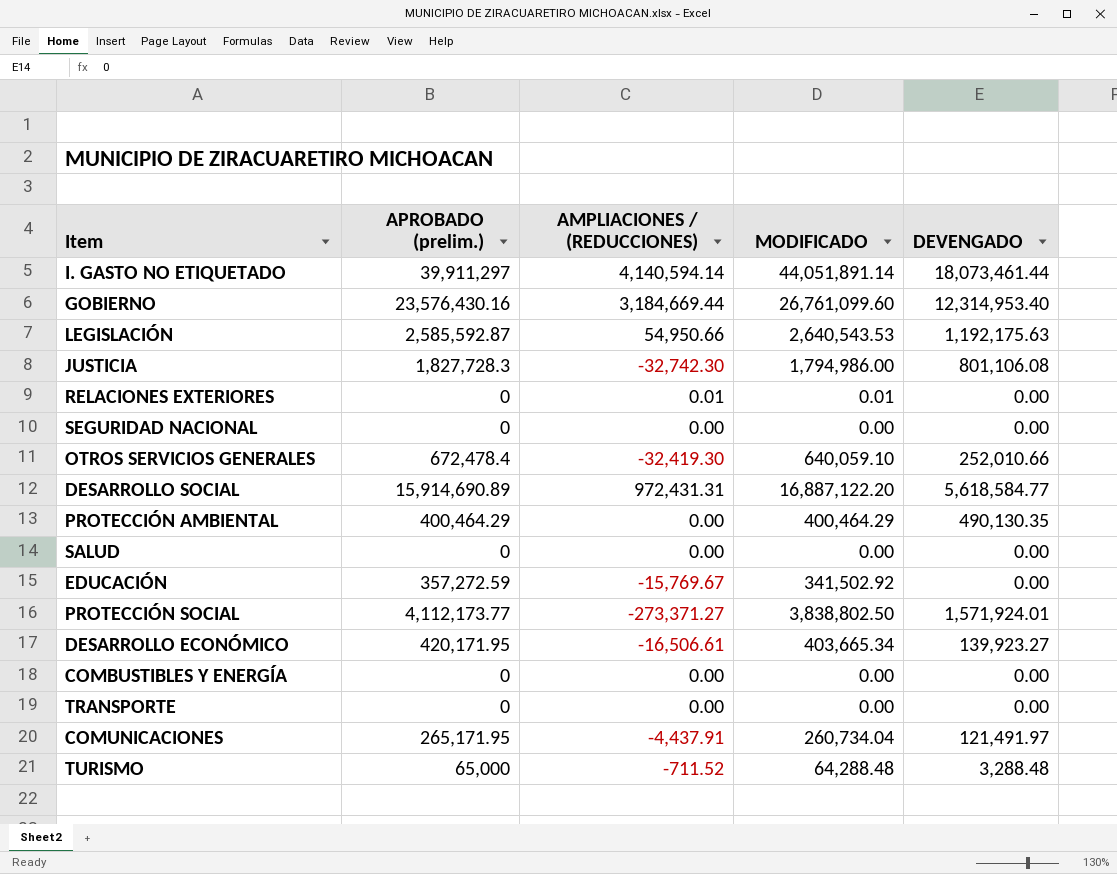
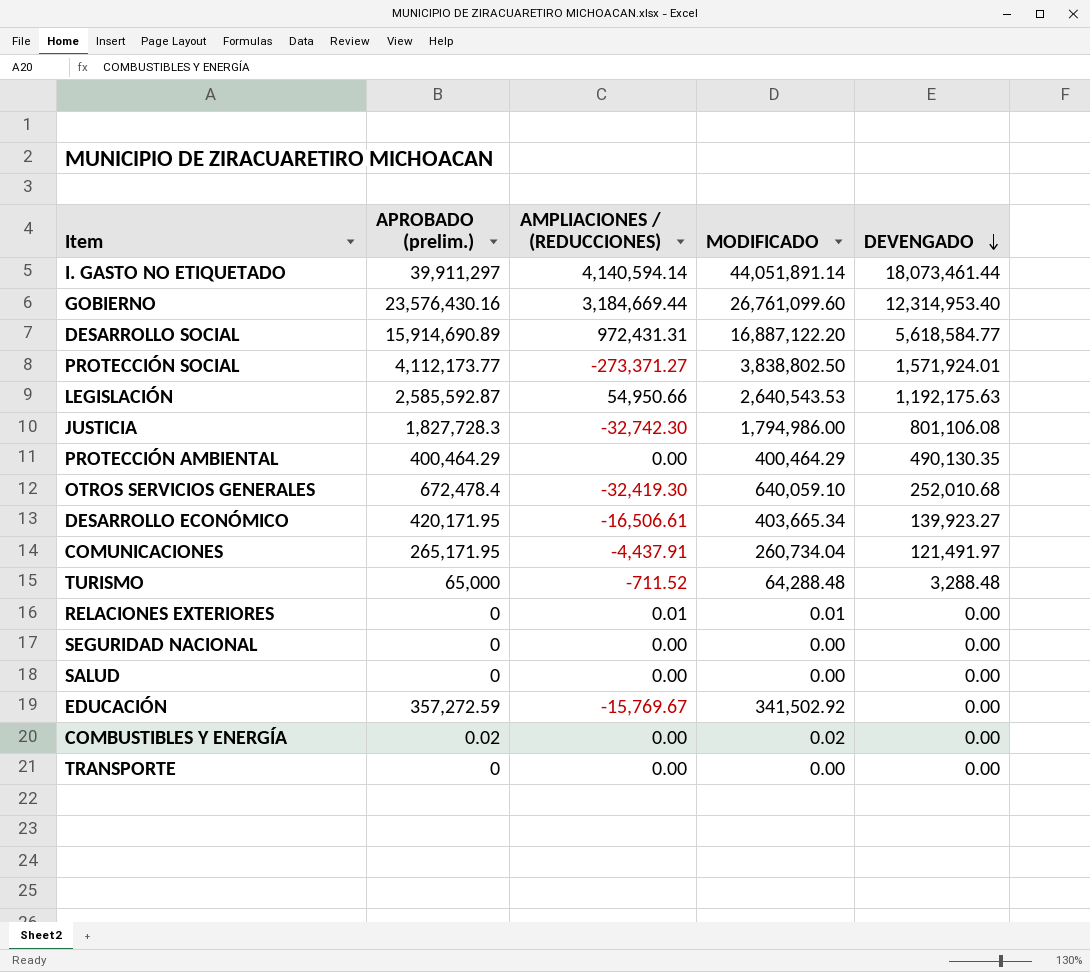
row order: none -> DEVENGADO descending
OTROS SERVICIOS GENERALES | DEVENGADO: 252,010.66 -> 252,010.68
COMBUSTIBLES Y ENERGÍA | APROBADO (prelim.): 0 -> 0.02
COMBUSTIBLES Y ENERGÍA | MODIFICADO: 0.00 -> 0.02

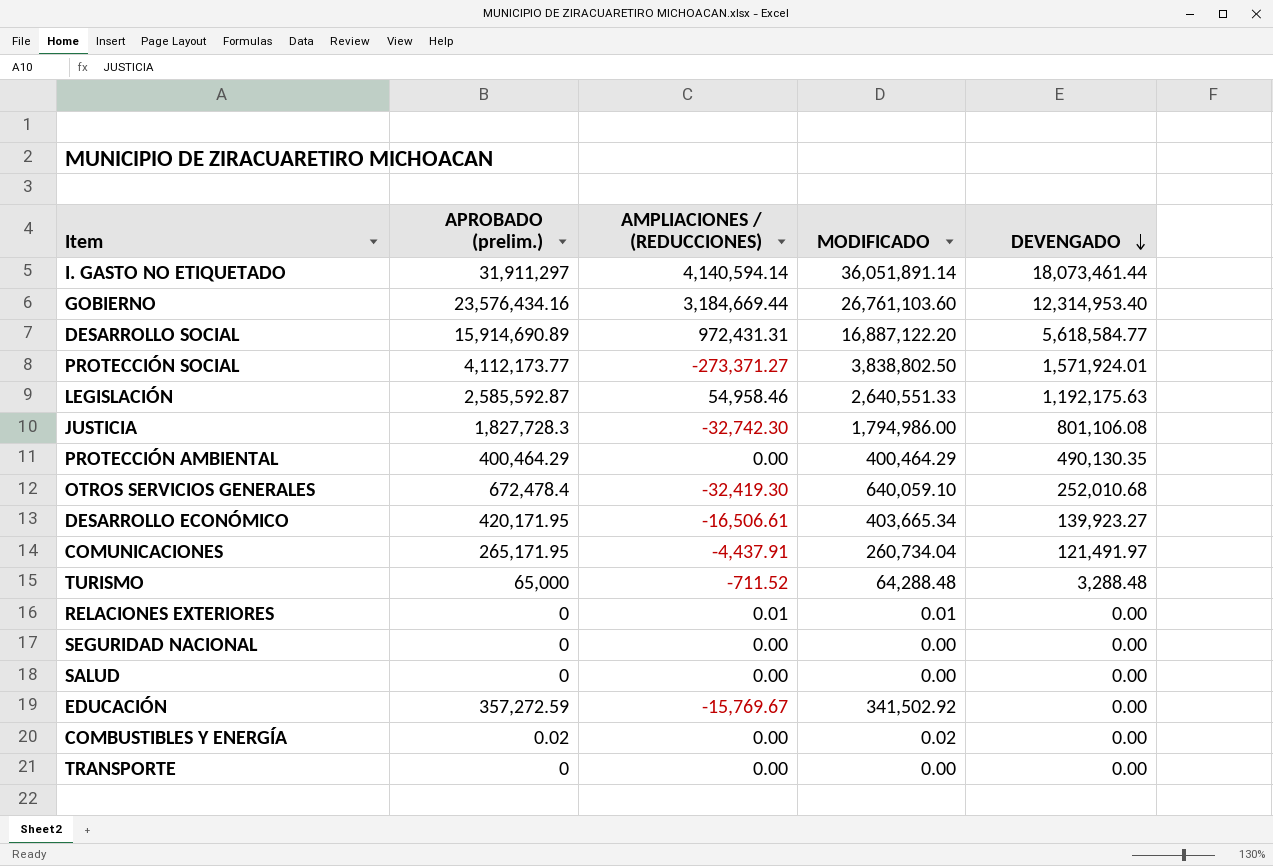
I. GASTO NO ETIQUETADO | APROBADO (prelim.): 39,911,297 -> 31,911,297
I. GASTO NO ETIQUETADO | MODIFICADO: 44,051,891.14 -> 36,051,891.14
GOBIERNO | APROBADO (prelim.): 23,576,430.16 -> 23,576,434.16
GOBIERNO | MODIFICADO: 26,761,099.60 -> 26,761,103.60
LEGISLACIÓN | AMPLIACIONES / (REDUCCIONES): 54,950.66 -> 54,958.46
LEGISLACIÓN | MODIFICADO: 2,640,543.53 -> 2,640,551.33

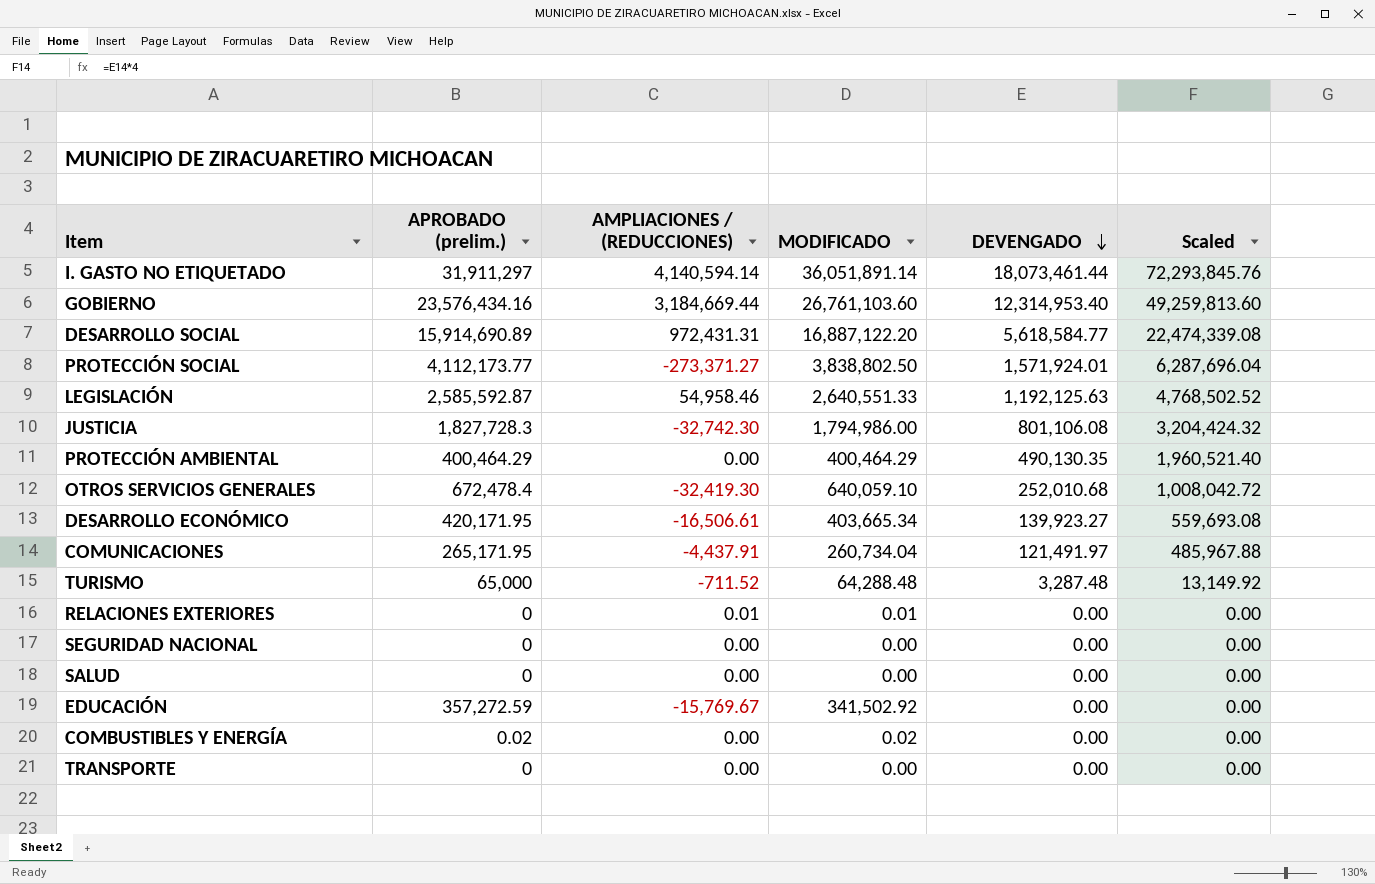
column Scaled | formula: none -> [DEVENGADO] * 4
LEGISLACIÓN | DEVENGADO: 1,192,175.63 -> 1,192,125.63
TURISMO | DEVENGADO: 3,288.48 -> 3,287.48

